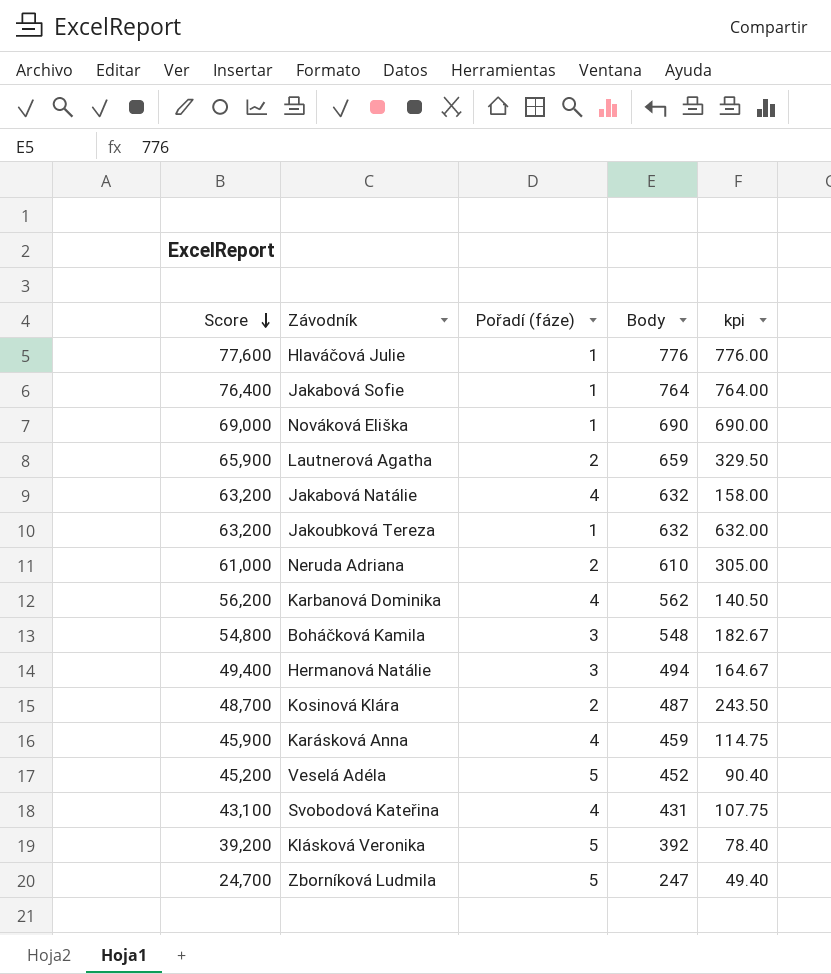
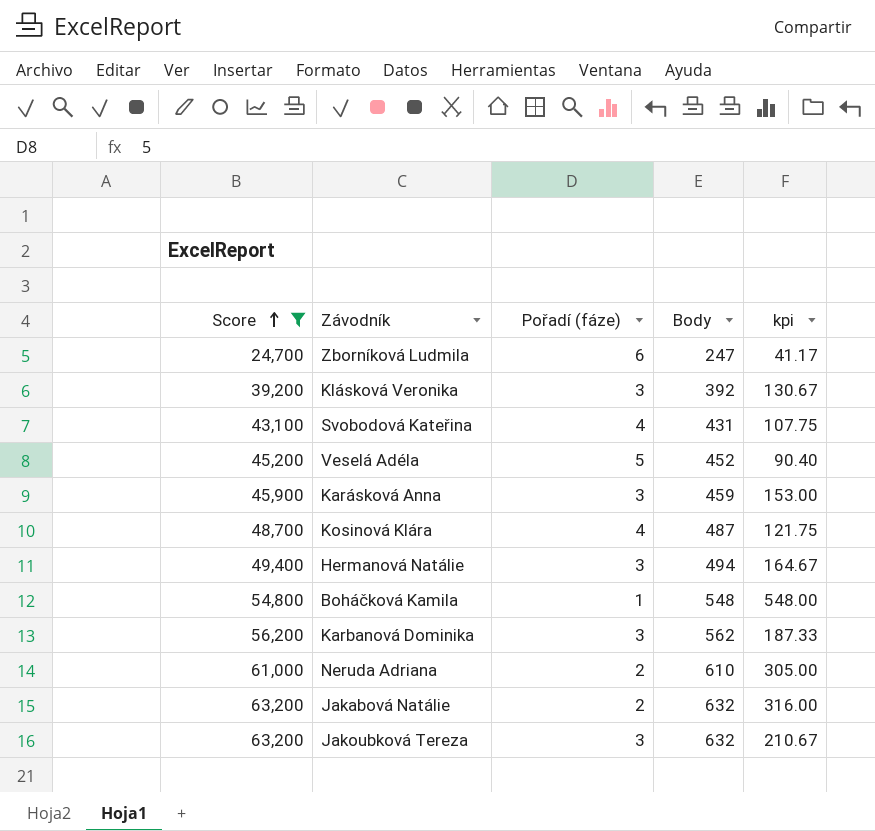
filter: none -> Score <= 63,200
row order: Score descending -> Score ascending
Zborníková Ludmila | Pořadí (fáze): 5 -> 6
Zborníková Ludmila | kpi: 49.40 -> 41.17
Klásková Veronika | Pořadí (fáze): 5 -> 3
Klásková Veronika | kpi: 78.40 -> 130.67
Karásková Anna | Pořadí (fáze): 4 -> 3
Karásková Anna | kpi: 114.75 -> 153.00
Kosinová Klára | Pořadí (fáze): 2 -> 4
Kosinová Klára | kpi: 243.50 -> 121.75
Boháčková Kamila | Pořadí (fáze): 3 -> 1
Boháčková Kamila | kpi: 182.67 -> 548.00
Karbanová Dominika | Pořadí (fáze): 4 -> 3
Karbanová Dominika | kpi: 140.50 -> 187.33
Jakabová Natálie | Pořadí (fáze): 4 -> 2
Jakabová Natálie | kpi: 158.00 -> 316.00
Jakoubková Tereza | Pořadí (fáze): 1 -> 3
Jakoubková Tereza | kpi: 632.00 -> 210.67

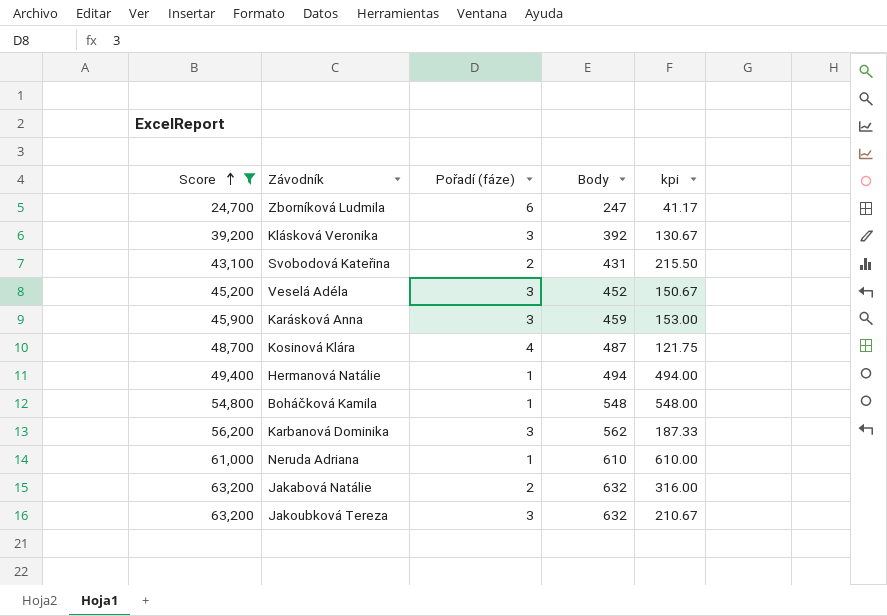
Svobodová Kateřina | Pořadí (fáze): 4 -> 2
Svobodová Kateřina | kpi: 107.75 -> 215.50
Veselá Adéla | Pořadí (fáze): 5 -> 3
Veselá Adéla | kpi: 90.40 -> 150.67
Hermanová Natálie | Pořadí (fáze): 3 -> 1
Hermanová Natálie | kpi: 164.67 -> 494.00
Neruda Adriana | Pořadí (fáze): 2 -> 1
Neruda Adriana | kpi: 305.00 -> 610.00

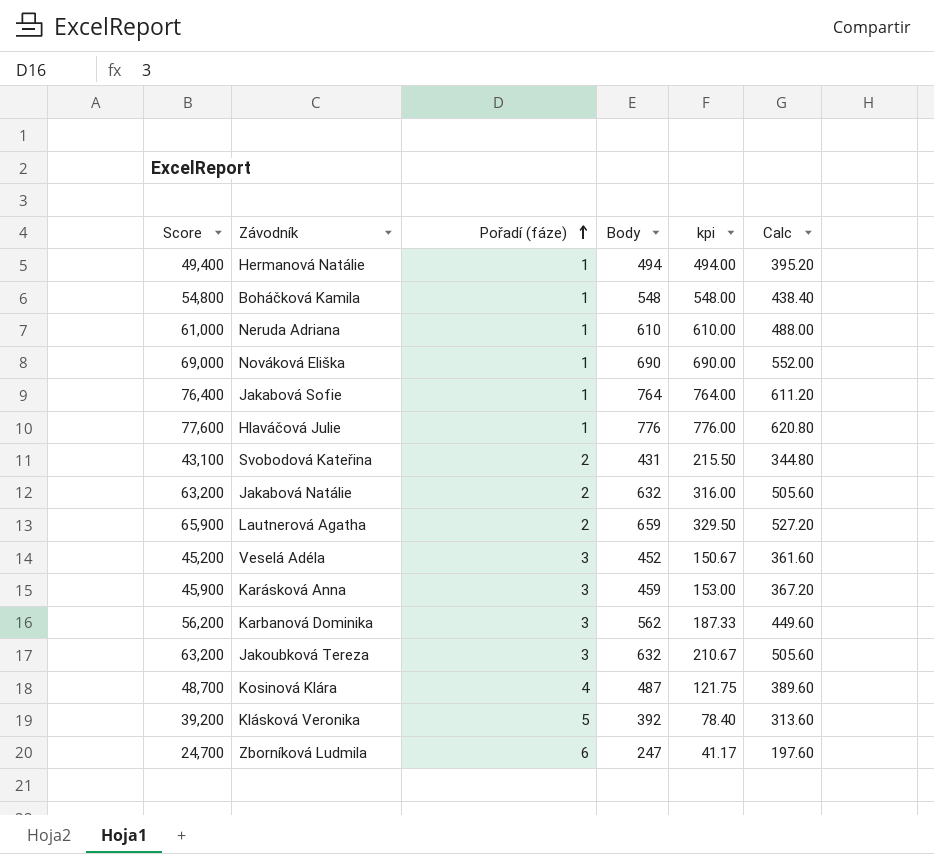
filter: Score <= 63,200 -> none
row order: Score ascending -> Pořadí (fáze) ascending
column Calc | formula: none -> [Body] * 0.8
Klásková Veronika | Pořadí (fáze): 3 -> 5
Klásková Veronika | kpi: 130.67 -> 78.40

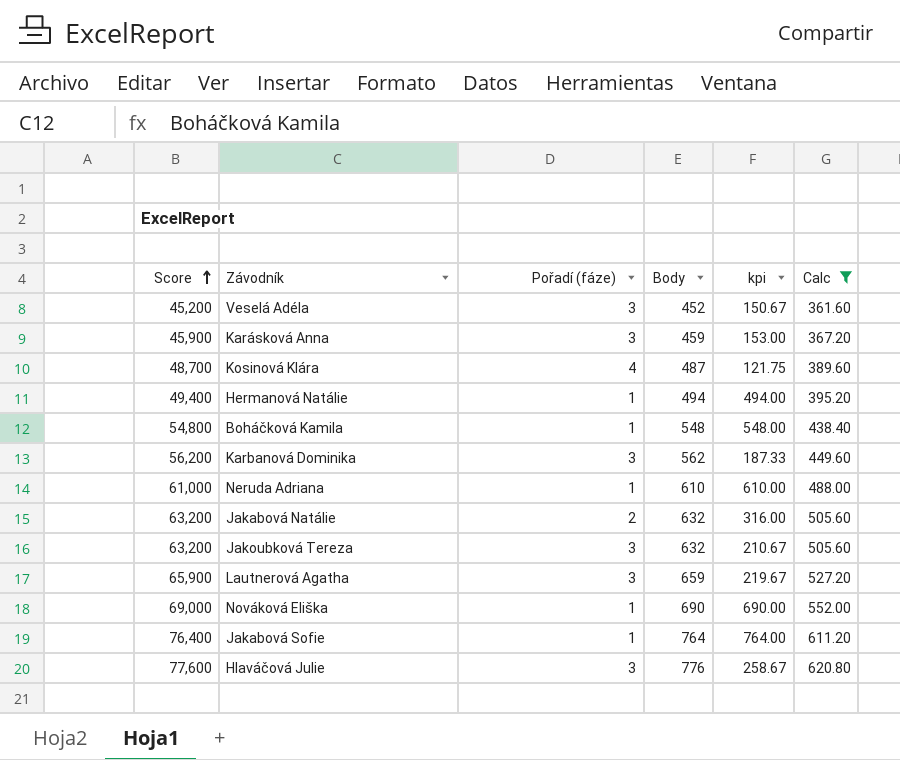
filter: none -> Calc >= 361.60
row order: Pořadí (fáze) ascending -> Score ascending
Lautnerová Agatha | Pořadí (fáze): 2 -> 3
Lautnerová Agatha | kpi: 329.50 -> 219.67
Hlaváčová Julie | Pořadí (fáze): 1 -> 3
Hlaváčová Julie | kpi: 776.00 -> 258.67

